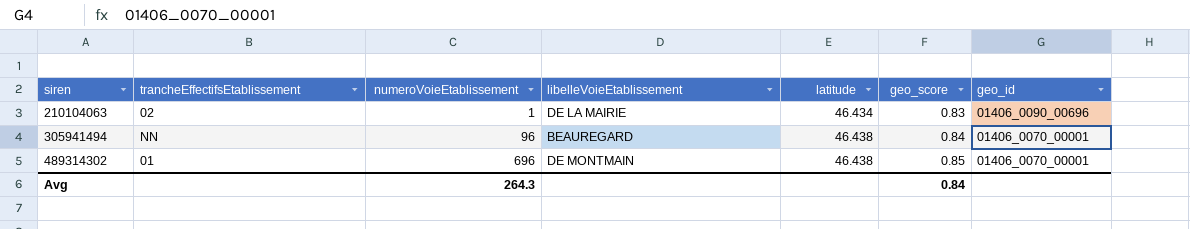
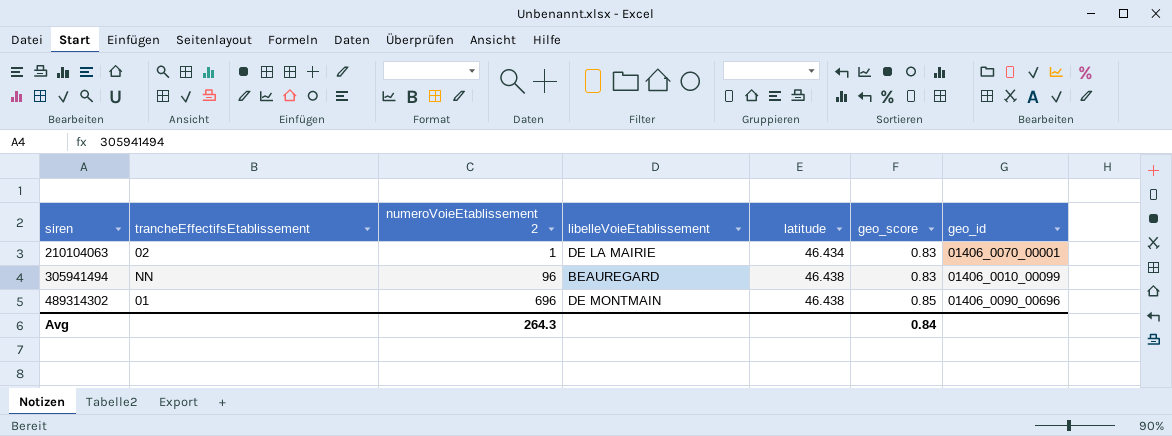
column name: numeroVoieEtablissement -> numeroVoieEtablissement 2
210104063 | geo_id: 01406_0090_00696 -> 01406_0070_00001
305941494 | geo_score: 0.84 -> 0.83
305941494 | geo_id: 01406_0070_00001 -> 01406_0010_00099
489314302 | geo_id: 01406_0070_00001 -> 01406_0090_00696

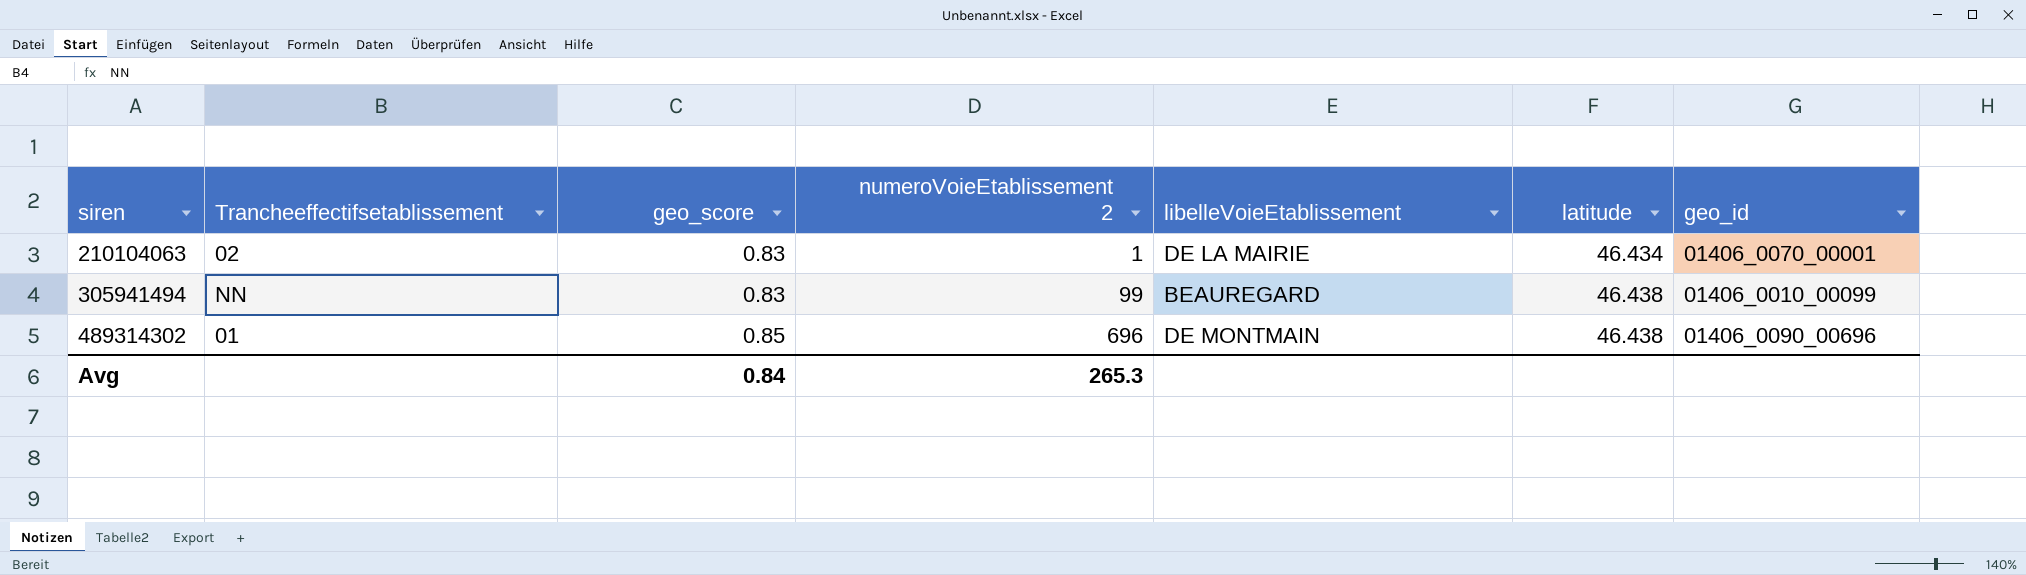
column name: trancheEffectifsEtablissement -> Trancheeffectifsetablissement
column geo_score | position: 6 -> 3
305941494 | numeroVoieEtablissement 2: 96 -> 99
Avg | numeroVoieEtablissement 2: 264.3 -> 265.3

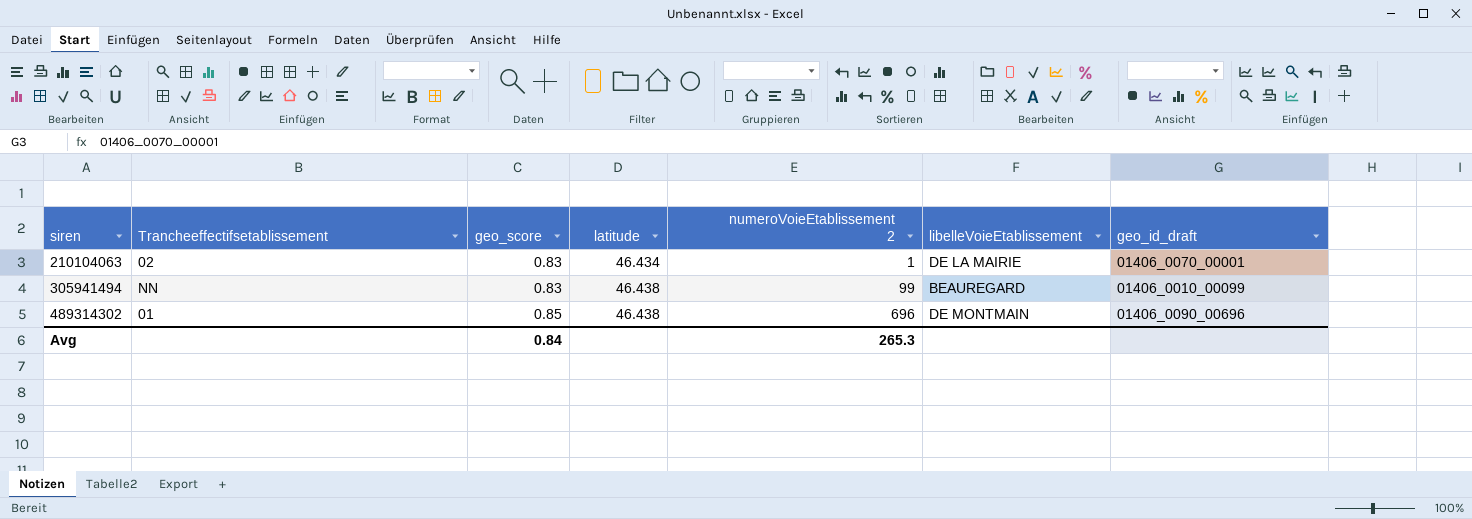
column latitude | position: 6 -> 4
column name: geo_id -> geo_id_draft

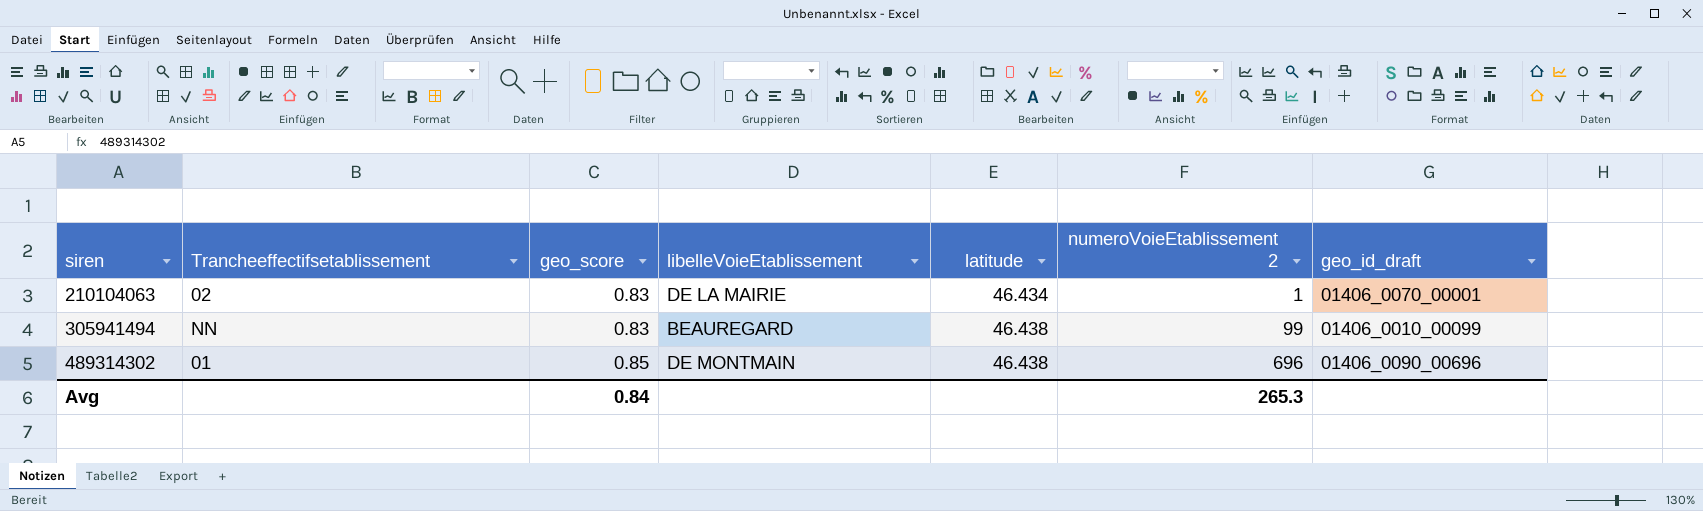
column libelleVoieEtablissement | position: 6 -> 4

